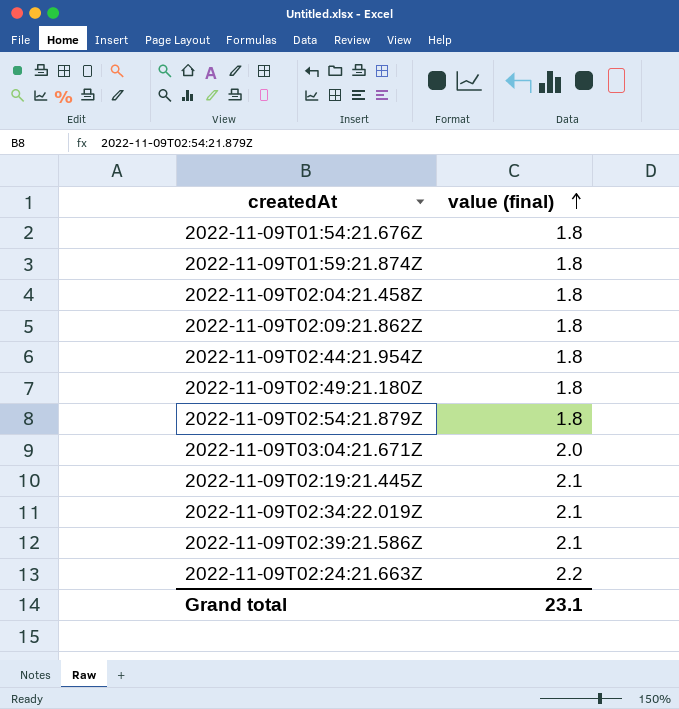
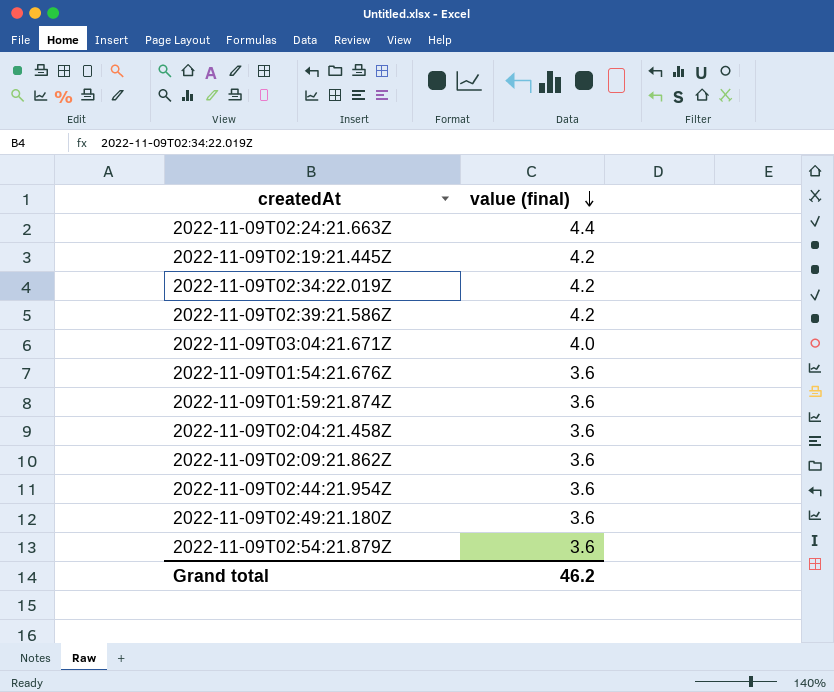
row order: value (final) ascending -> value (final) descending
2022-11-09T02:24:21.663Z | value (final): 2.2 -> 4.4
2022-11-09T02:19:21.445Z | value (final): 2.1 -> 4.2
2022-11-09T02:34:22.019Z | value (final): 2.1 -> 4.2
2022-11-09T02:39:21.586Z | value (final): 2.1 -> 4.2
2022-11-09T03:04:21.671Z | value (final): 2.0 -> 4.0
2022-11-09T01:54:21.676Z | value (final): 1.8 -> 3.6
2022-11-09T01:59:21.874Z | value (final): 1.8 -> 3.6
2022-11-09T02:04:21.458Z | value (final): 1.8 -> 3.6
2022-11-09T02:09:21.862Z | value (final): 1.8 -> 3.6
2022-11-09T02:44:21.954Z | value (final): 1.8 -> 3.6
2022-11-09T02:49:21.180Z | value (final): 1.8 -> 3.6
2022-11-09T02:54:21.879Z | value (final): 1.8 -> 3.6
Grand total | value (final): 23.1 -> 46.2

